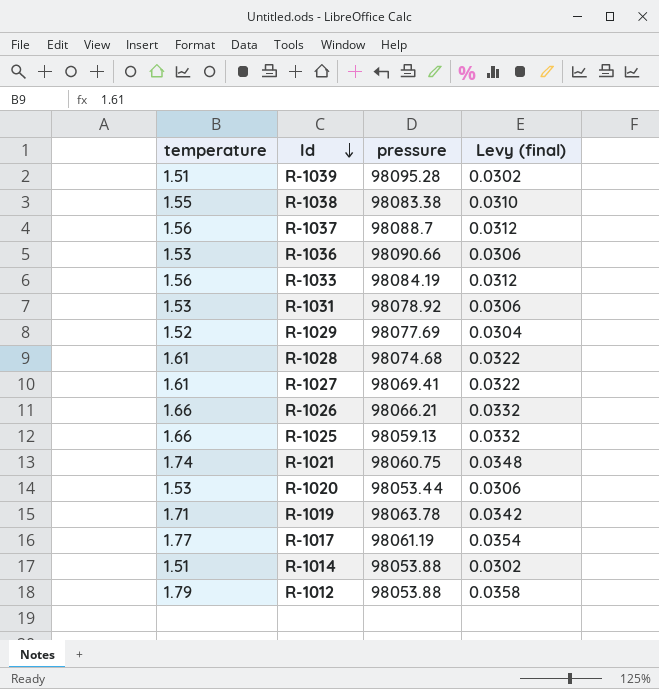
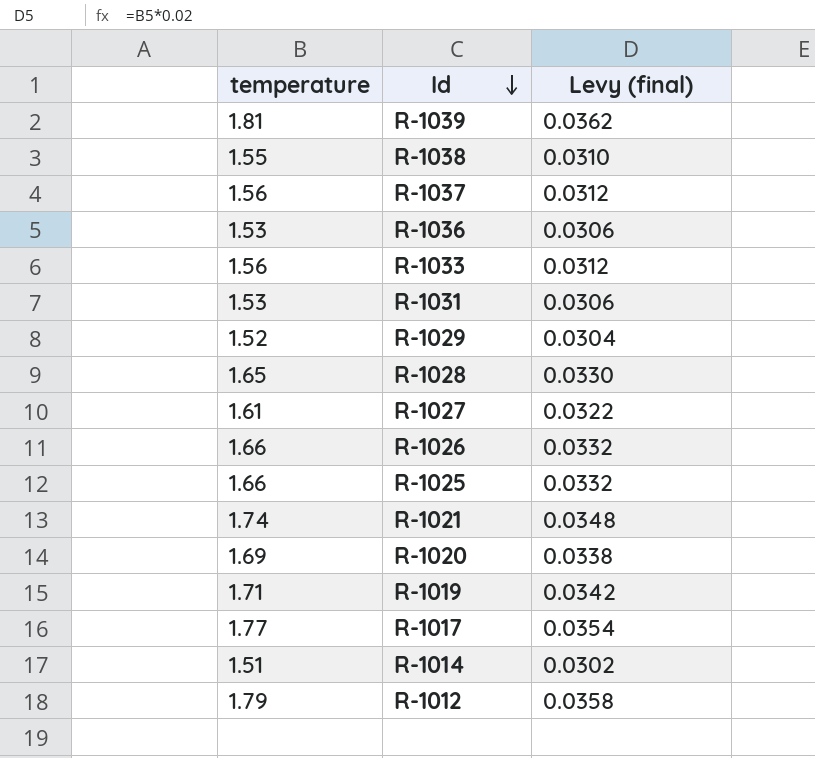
column pressure | position: 3 -> none
R-1039 | temperature: 1.51 -> 1.81
R-1039 | Levy (final): 0.0302 -> 0.0362
R-1028 | temperature: 1.61 -> 1.65
R-1028 | Levy (final): 0.0322 -> 0.0330
R-1020 | temperature: 1.53 -> 1.69
R-1020 | Levy (final): 0.0306 -> 0.0338

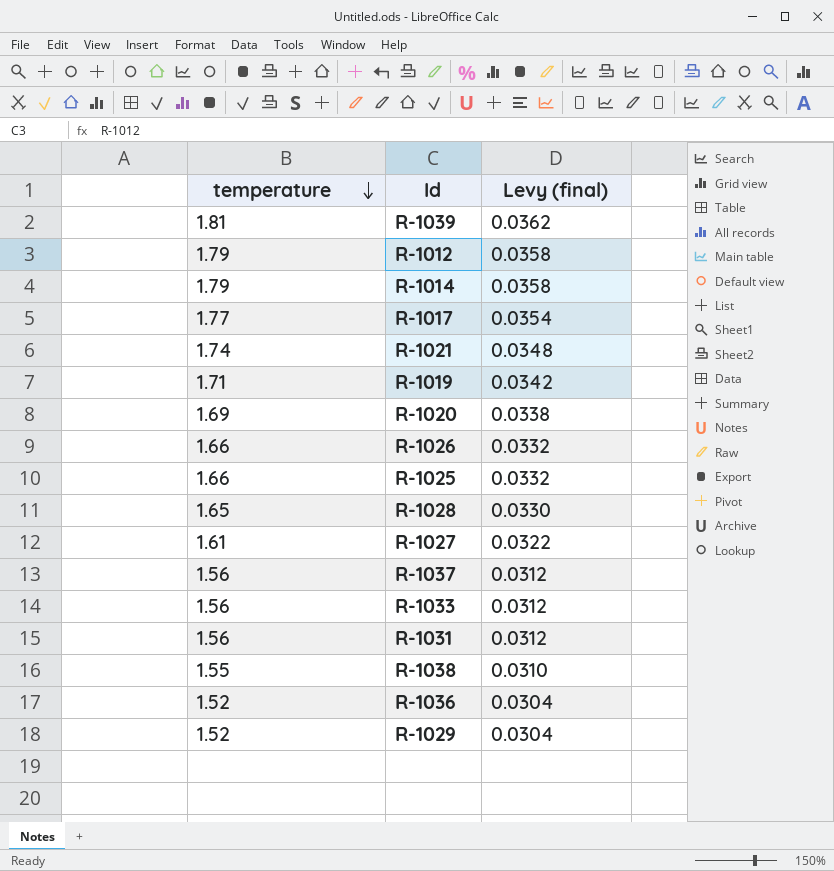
row order: Id descending -> temperature descending
R-1014 | temperature: 1.51 -> 1.79
R-1014 | Levy (final): 0.0302 -> 0.0358
R-1031 | temperature: 1.53 -> 1.56
R-1031 | Levy (final): 0.0306 -> 0.0312
R-1036 | temperature: 1.53 -> 1.52
R-1036 | Levy (final): 0.0306 -> 0.0304

